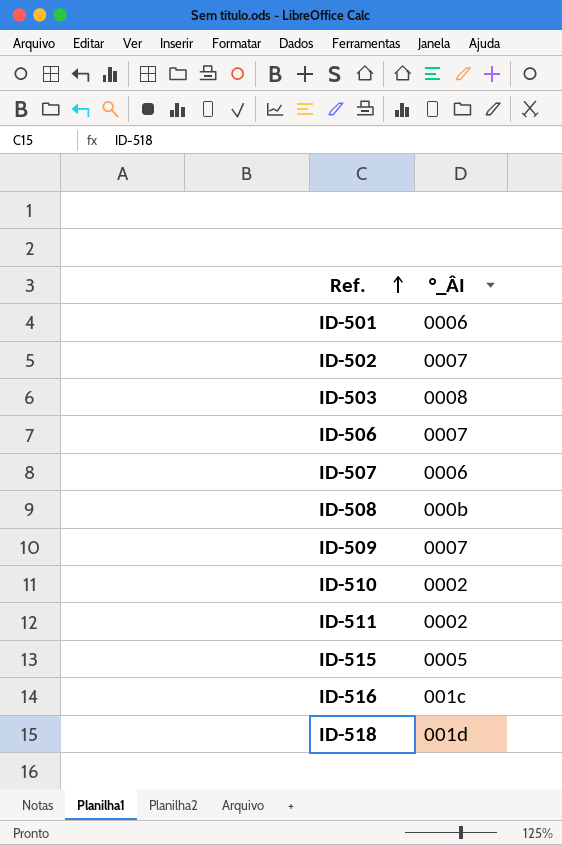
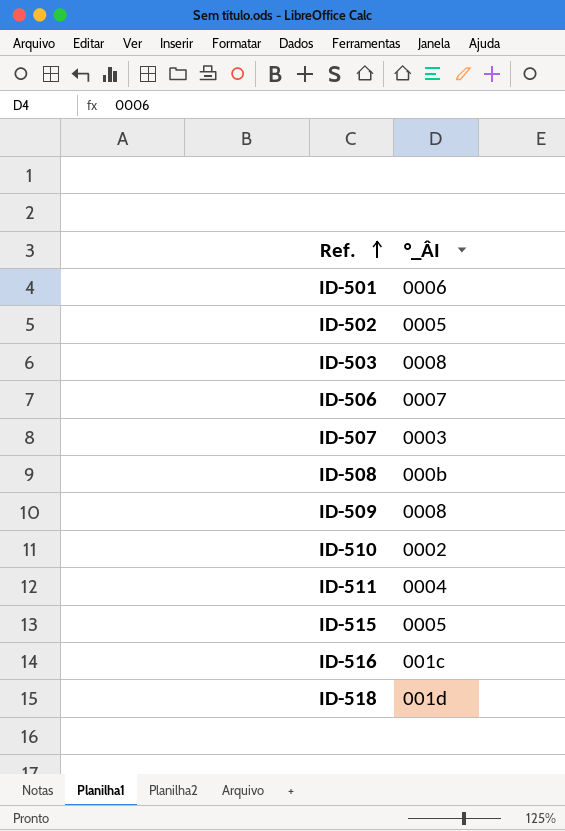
ID-502 | °_ÂI: 0007 -> 0005
ID-507 | °_ÂI: 0006 -> 0003
ID-509 | °_ÂI: 0007 -> 0008
ID-511 | °_ÂI: 0002 -> 0004

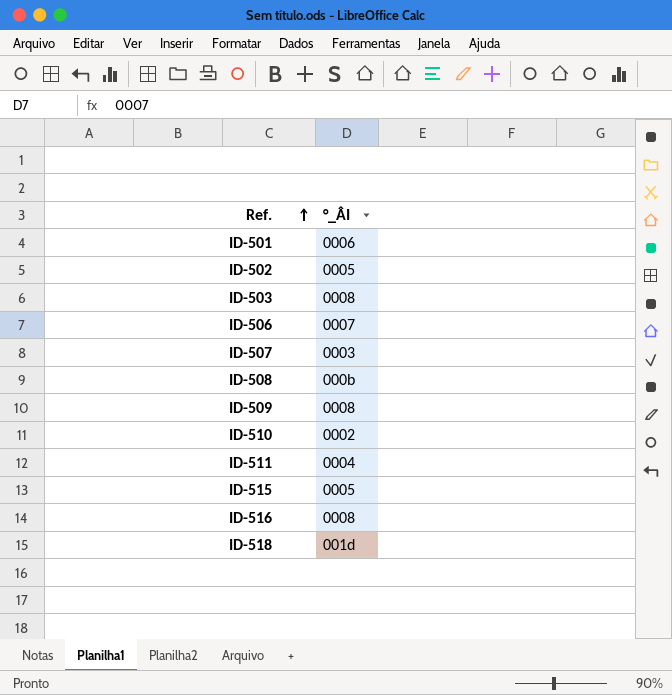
ID-516 | °_ÂI: 001c -> 0008

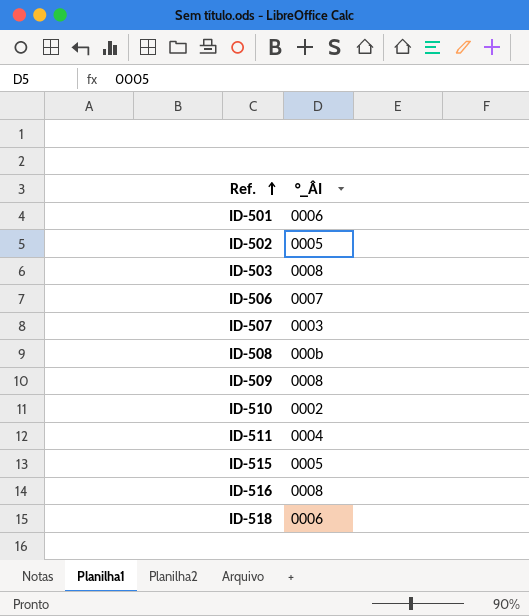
ID-518 | °_ÂI: 001d -> 0006

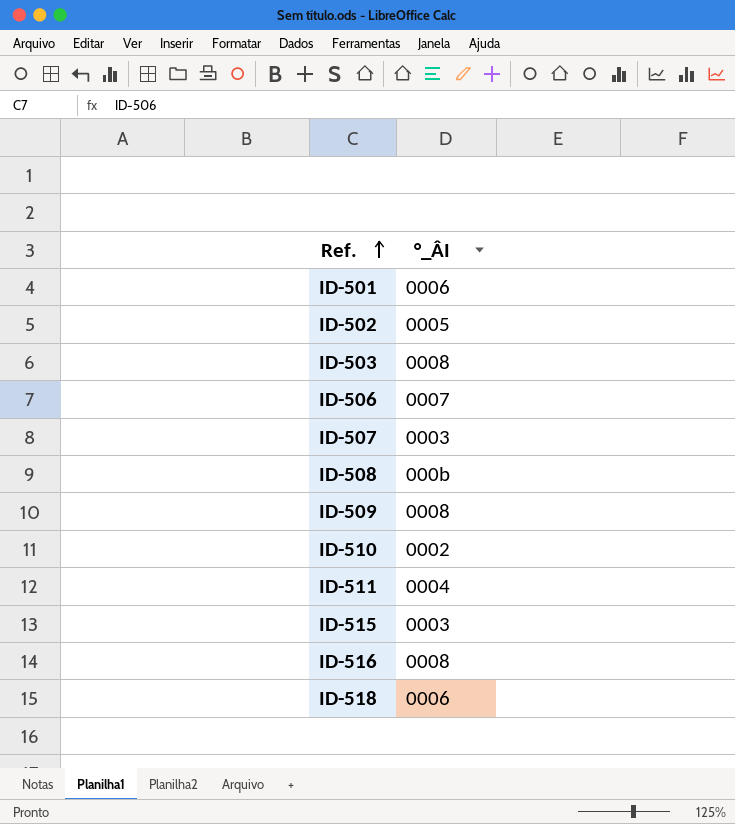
ID-515 | °_ÂI: 0005 -> 0003

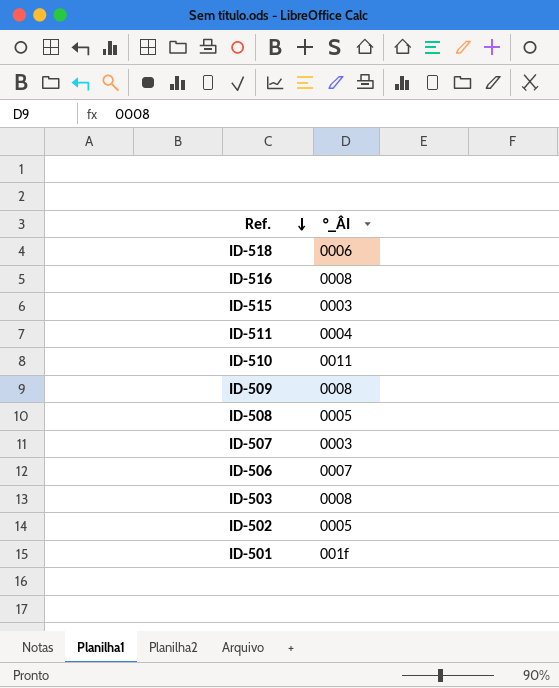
row order: Ref. ascending -> Ref. descending
ID-510 | °_ÂI: 0002 -> 0011
ID-508 | °_ÂI: 000b -> 0005
ID-501 | °_ÂI: 0006 -> 001f

